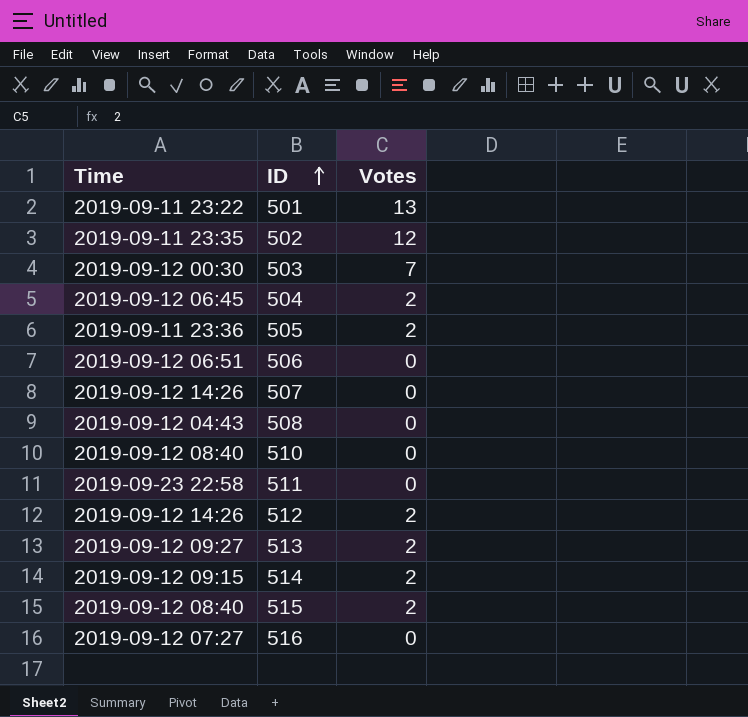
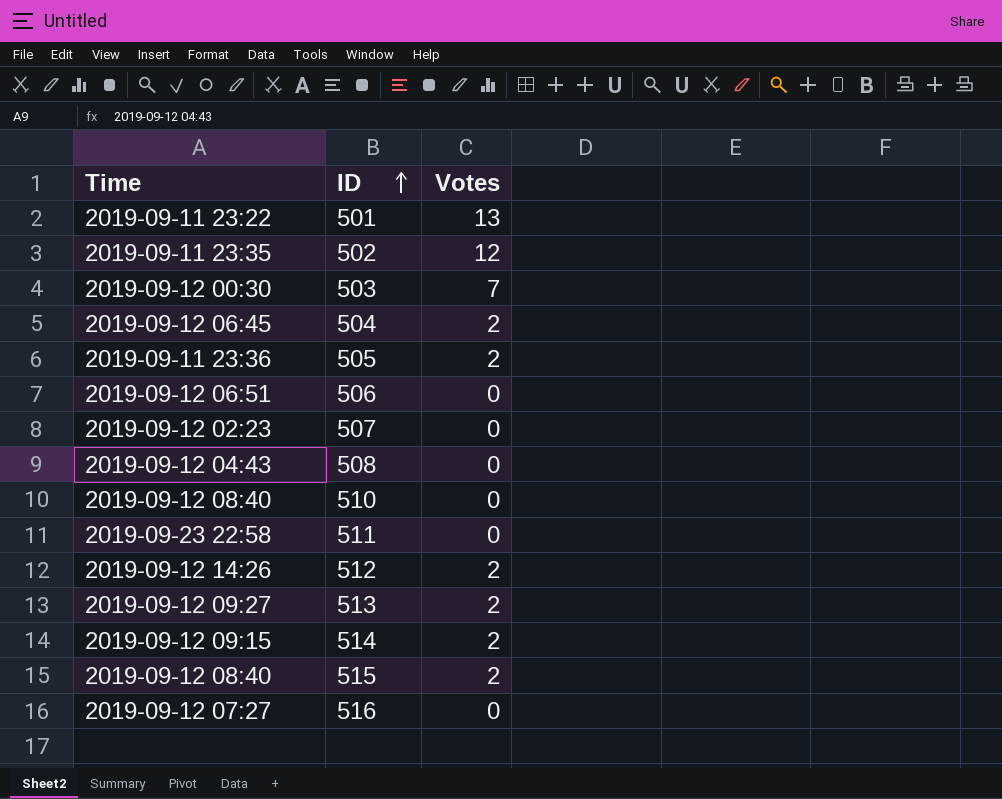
507 | Time: 2019-09-12 14:26 -> 2019-09-12 02:23

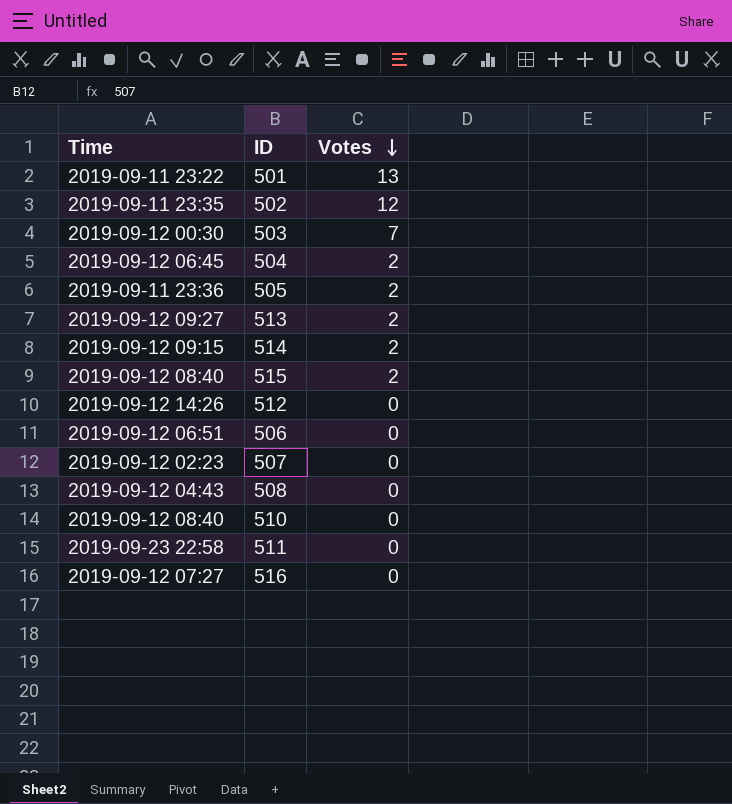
row order: ID ascending -> Votes descending
512 | Votes: 2 -> 0

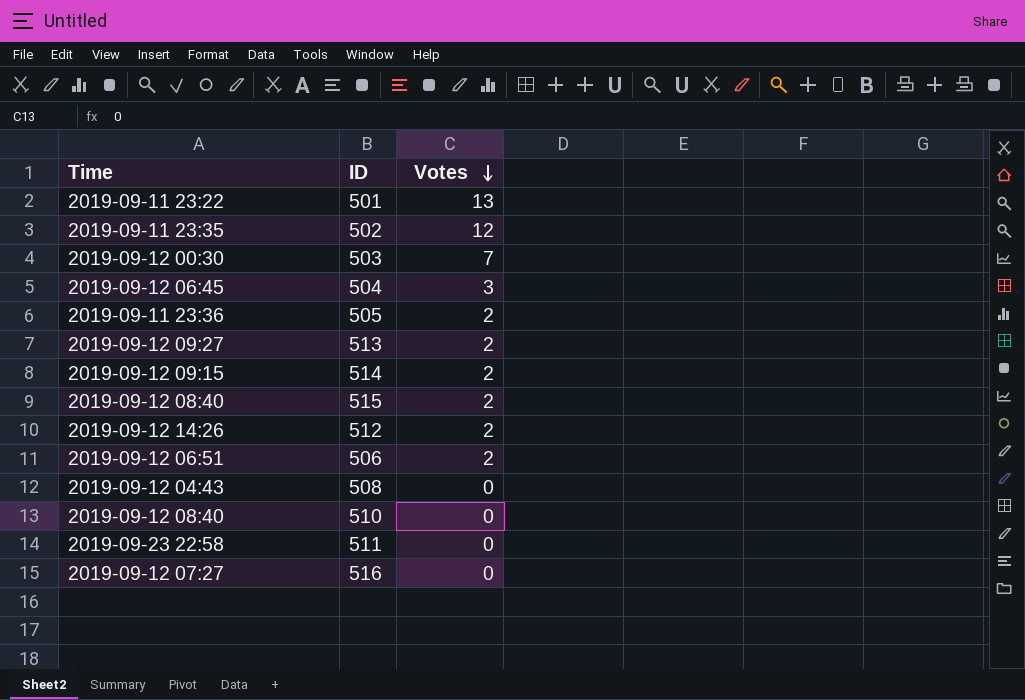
row 507: 2019-09-12 02:23 | 0 -> none
504 | Votes: 2 -> 3
512 | Votes: 0 -> 2
506 | Votes: 0 -> 2

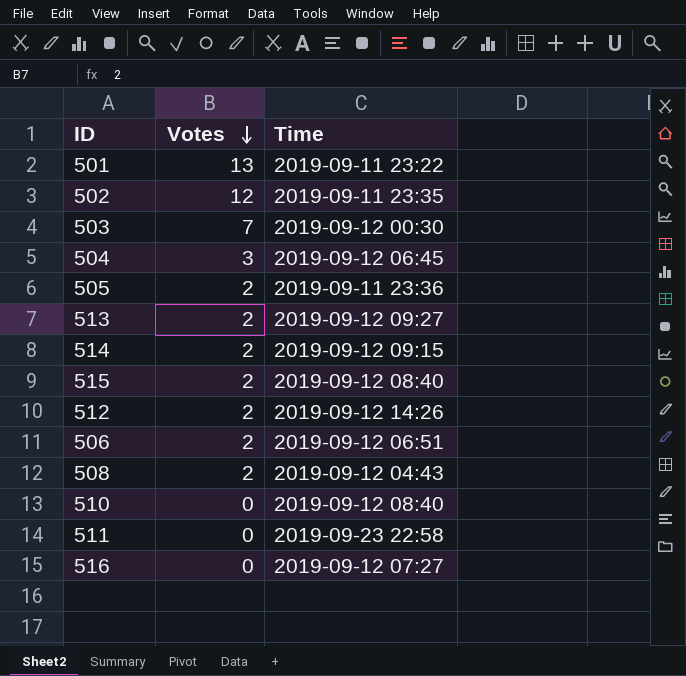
column Time | position: 1 -> 3
508 | Votes: 0 -> 2

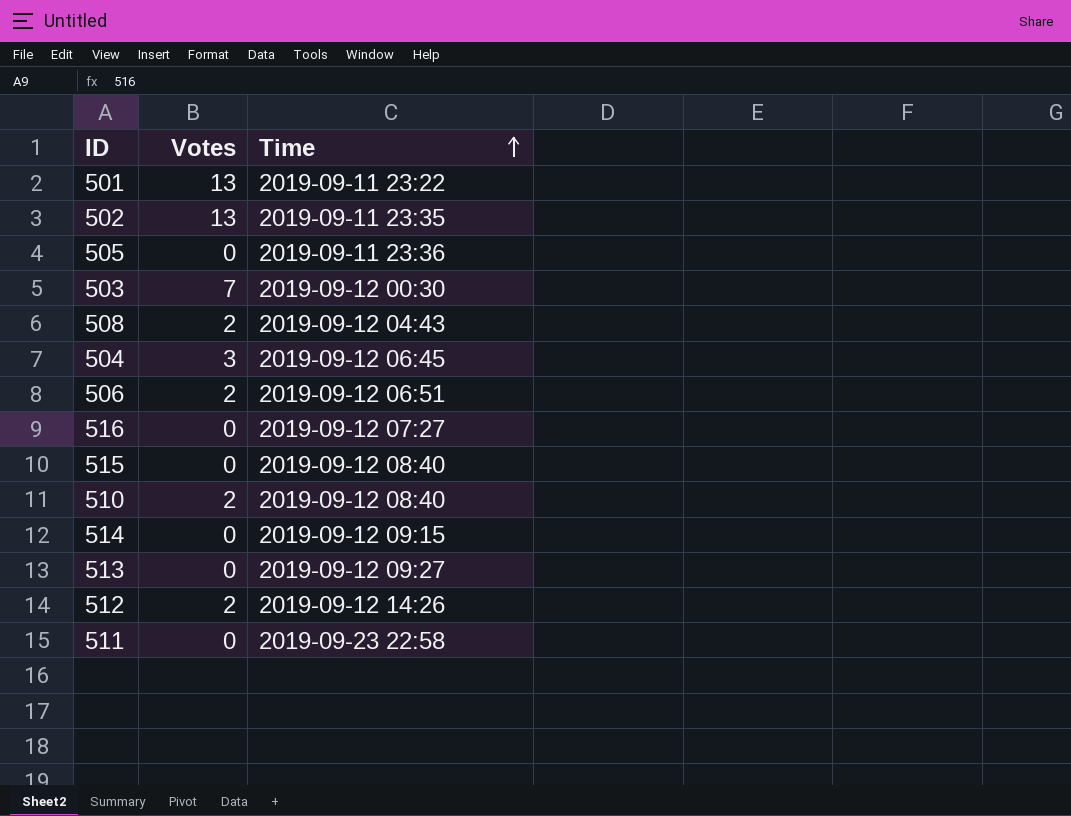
row order: Votes descending -> Time ascending
502 | Votes: 12 -> 13
505 | Votes: 2 -> 0
515 | Votes: 2 -> 0
510 | Votes: 0 -> 2
514 | Votes: 2 -> 0
513 | Votes: 2 -> 0

